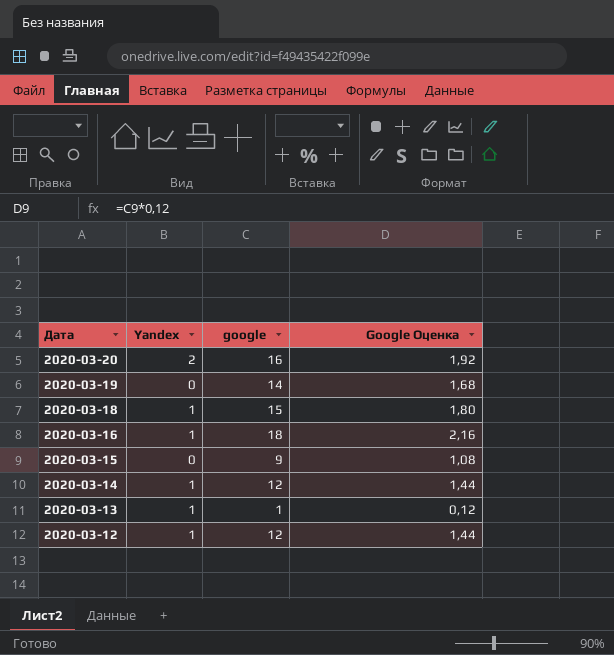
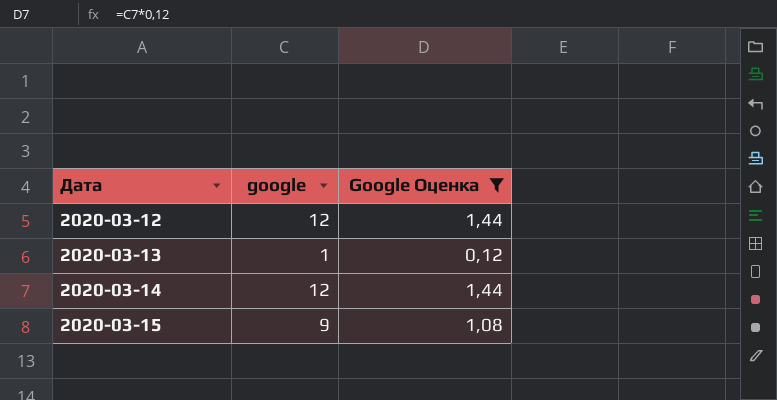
filter: none -> Google Оценка <= 1,44
row order: Дата descending -> Дата ascending
column Yandex | position: 2 -> none

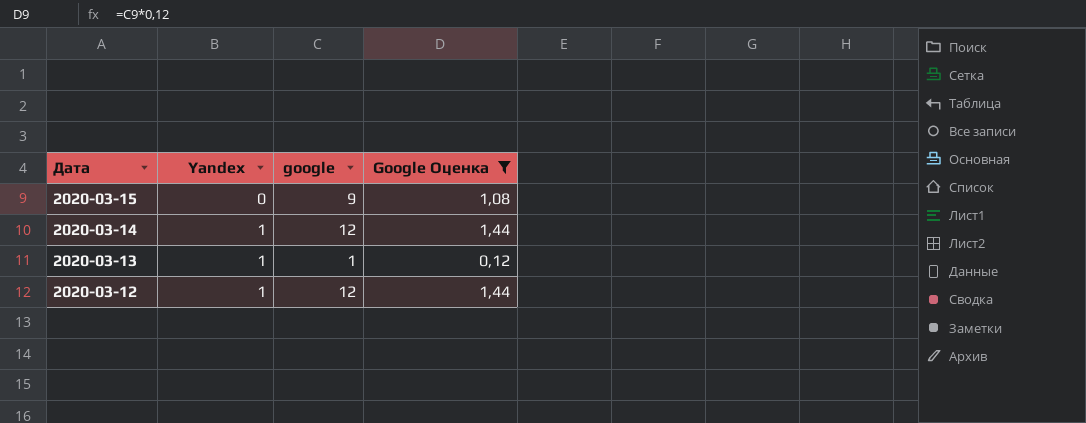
row order: Дата ascending -> Дата descending
column Yandex | position: none -> 2

